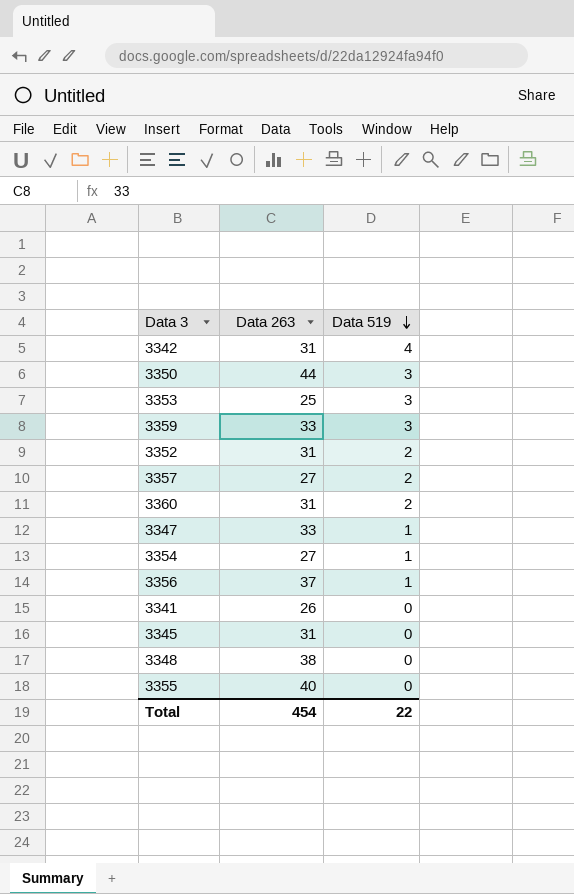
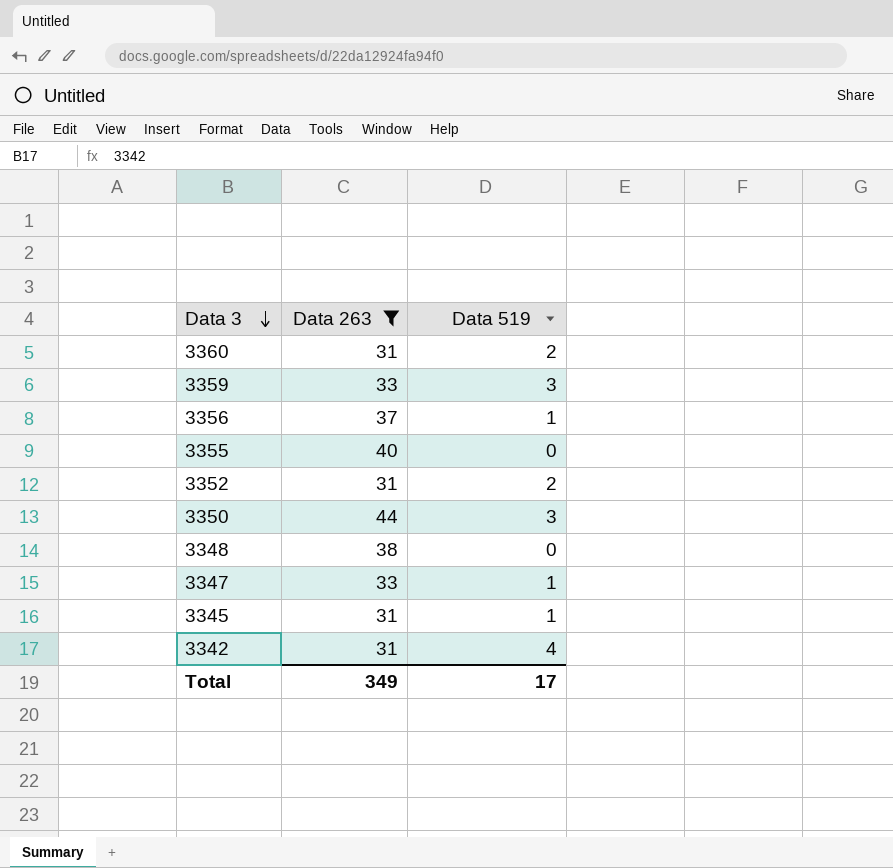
filter: none -> Data 263 >= 31
row order: Data 519 descending -> Data 3 descending
3345 | Data 519: 0 -> 1
Total | Data 263: 454 -> 349
Total | Data 519: 22 -> 17

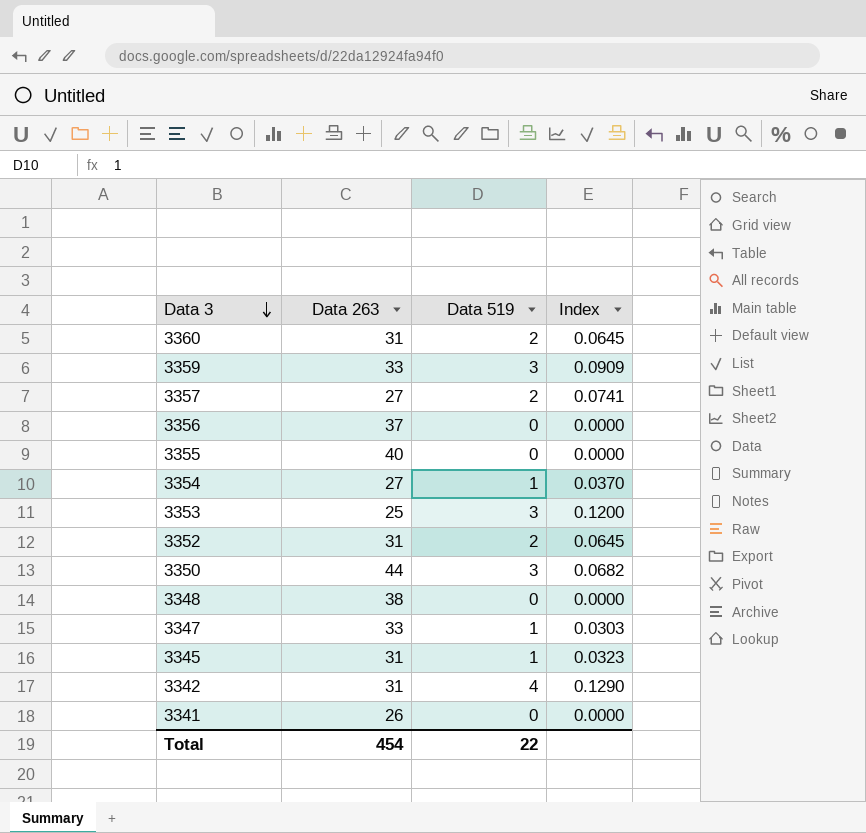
filter: Data 263 >= 31 -> none
column Index | formula: none -> [Data 519] / [Data 263]
3356 | Data 519: 1 -> 0
Total | Data 263: 349 -> 454
Total | Data 519: 17 -> 22

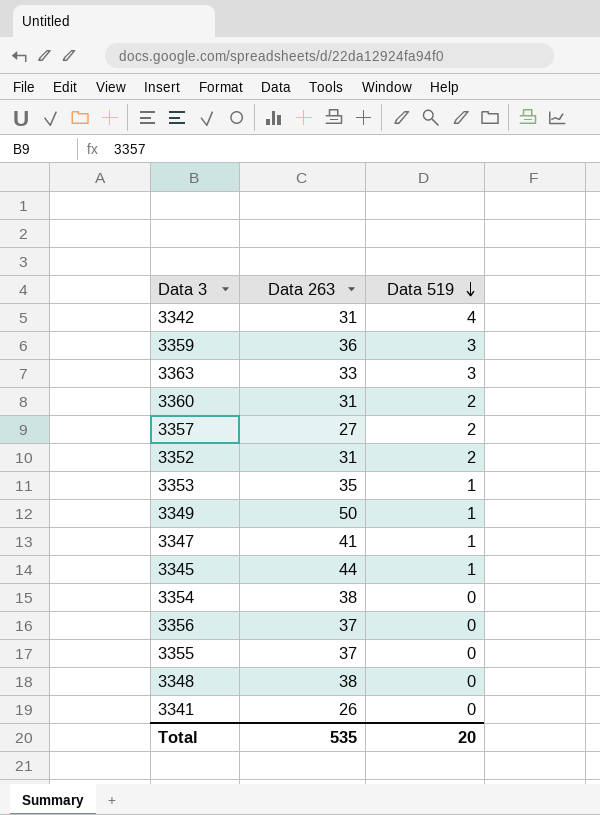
row order: Data 3 descending -> Data 519 descending
column Index | formula: [Data 519] / [Data 263] -> none
row 3350: 44 | 3 | 0.0682 -> none
3359 | Data 263: 33 -> 36
row 3363: none -> 33 | 3
3353 | Data 263: 25 -> 35
3353 | Data 519: 3 -> 1
row 3349: none -> 50 | 1
3347 | Data 263: 33 -> 41
3345 | Data 263: 31 -> 44
3354 | Data 263: 27 -> 38
3354 | Data 519: 1 -> 0
3355 | Data 263: 40 -> 37
Total | Data 263: 454 -> 535
Total | Data 519: 22 -> 20

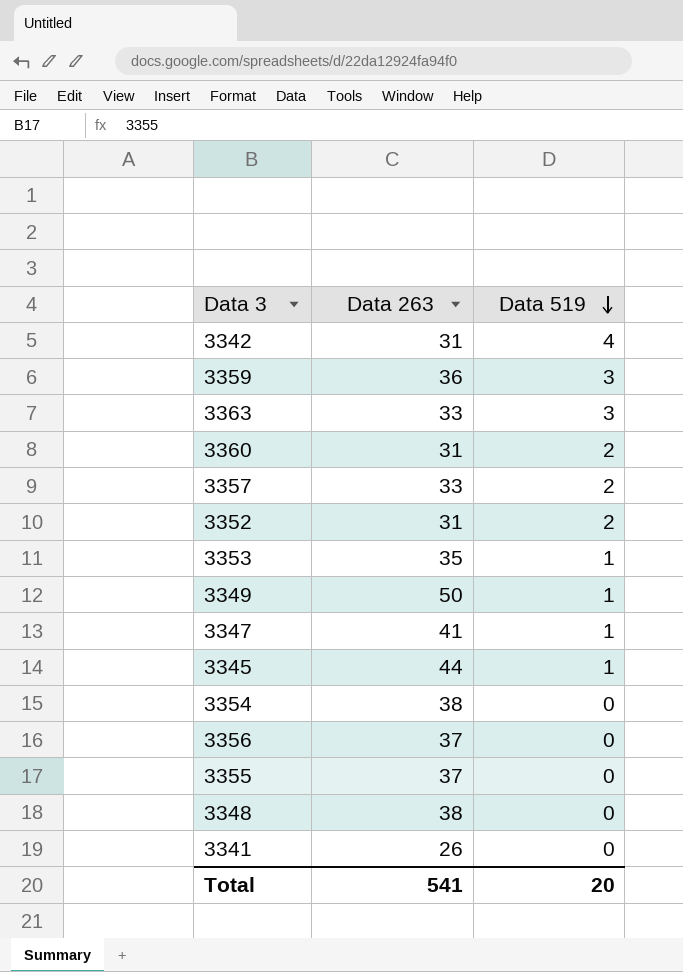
3357 | Data 263: 27 -> 33
Total | Data 263: 535 -> 541

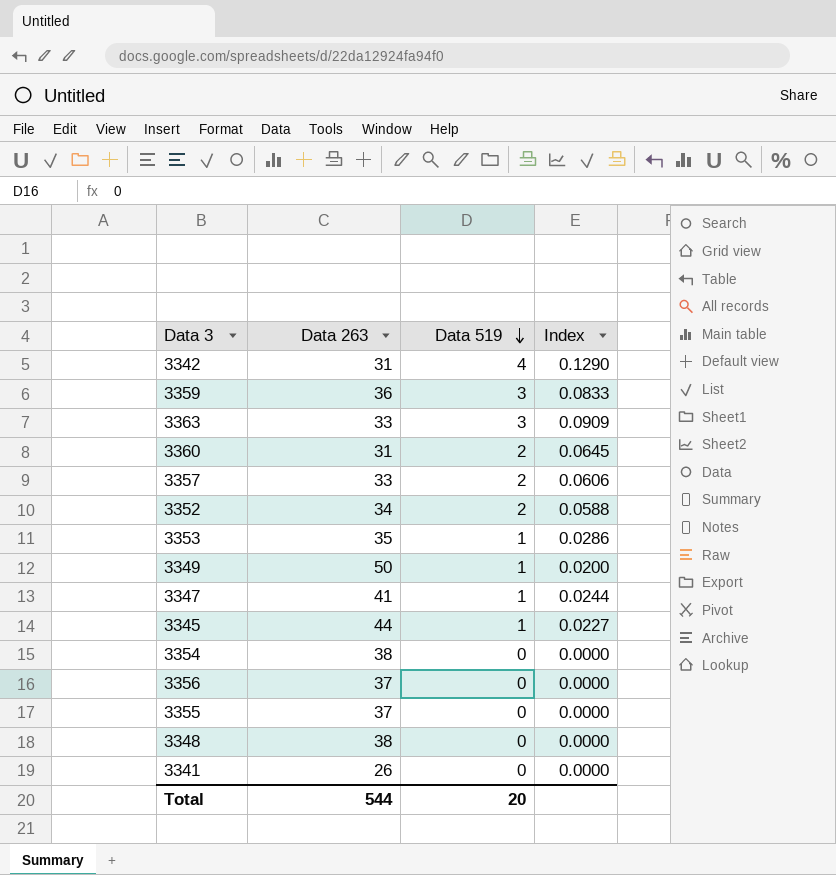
column Index | formula: none -> [Data 519] / [Data 263]
3352 | Data 263: 31 -> 34
Total | Data 263: 541 -> 544

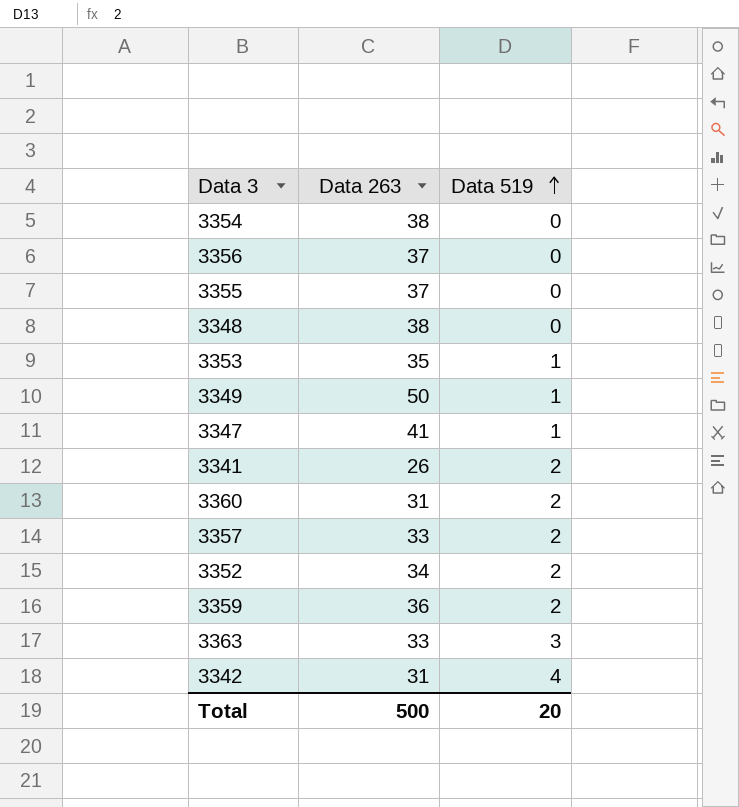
row order: Data 519 descending -> Data 519 ascending
column Index | formula: [Data 519] / [Data 263] -> none
row 3345: 44 | 1 | 0.0227 -> none
3341 | Data 519: 0 -> 2
3359 | Data 519: 3 -> 2
Total | Data 263: 544 -> 500

